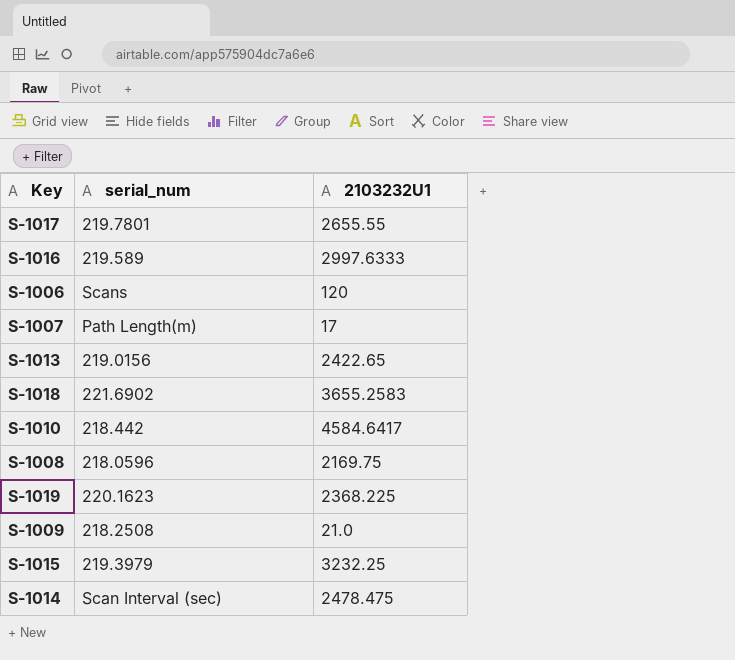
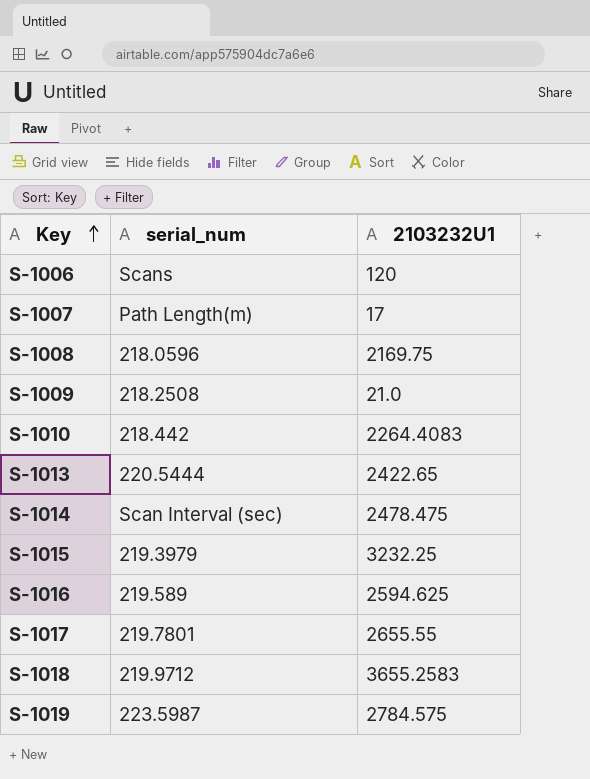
row order: none -> Key ascending
S-1010 | 2103232U1: 4584.6417 -> 2264.4083
S-1013 | serial_num: 219.0156 -> 220.5444
S-1016 | 2103232U1: 2997.6333 -> 2594.625
S-1018 | serial_num: 221.6902 -> 219.9712
S-1019 | serial_num: 220.1623 -> 223.5987
S-1019 | 2103232U1: 2368.225 -> 2784.575

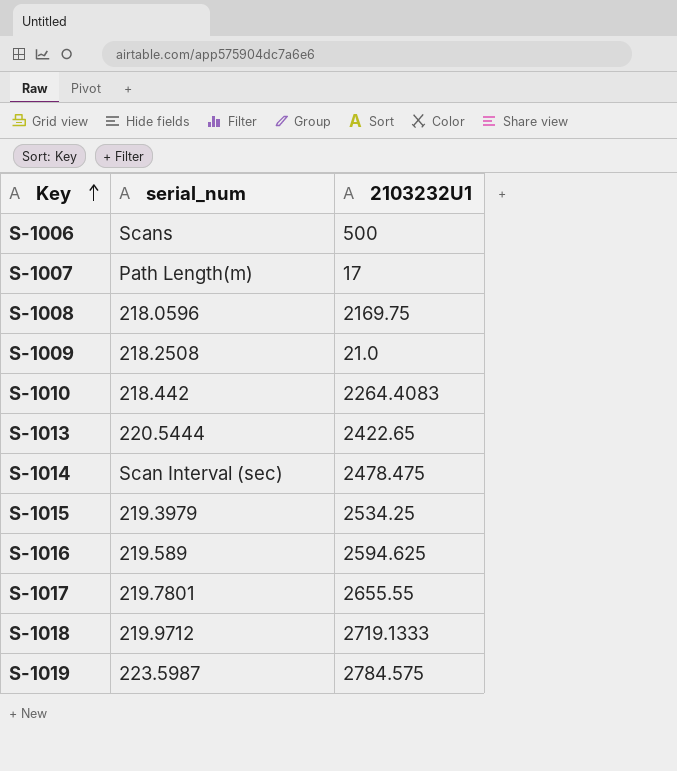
S-1006 | 2103232U1: 120 -> 500
S-1015 | 2103232U1: 3232.25 -> 2534.25
S-1018 | 2103232U1: 3655.2583 -> 2719.1333

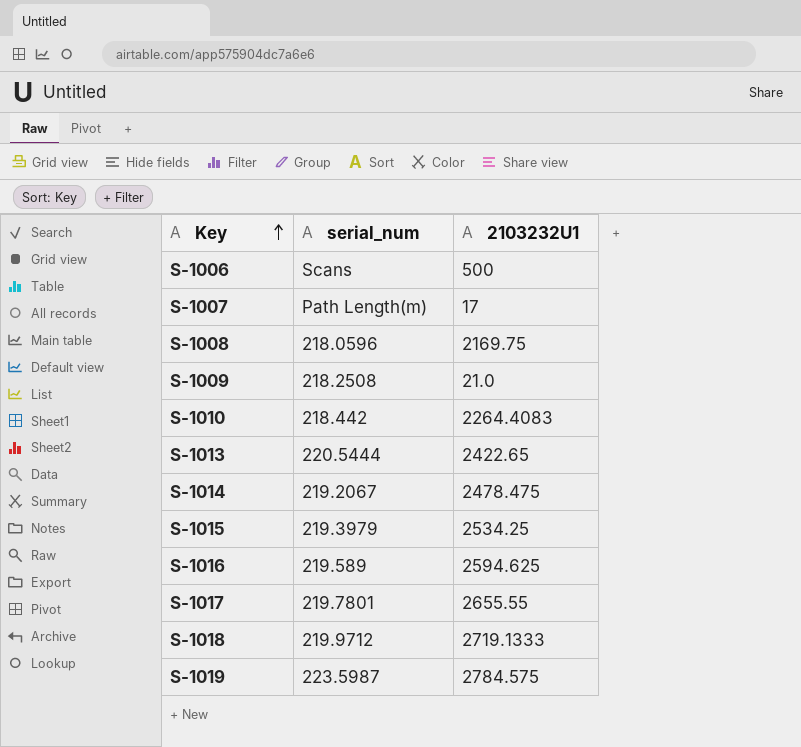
S-1014 | serial_num: Scan Interval (sec) -> 219.2067

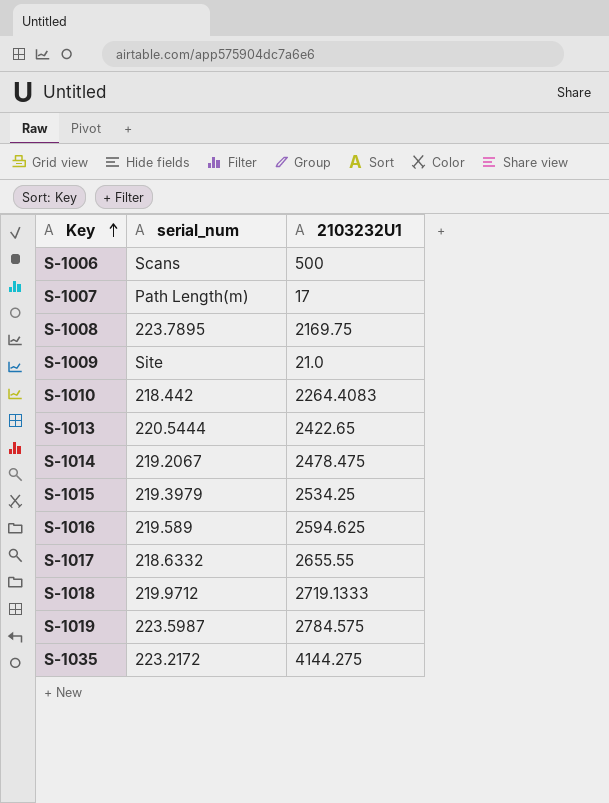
S-1008 | serial_num: 218.0596 -> 223.7895
S-1009 | serial_num: 218.2508 -> Site
S-1017 | serial_num: 219.7801 -> 218.6332
row S-1035: none -> 223.2172 | 4144.275

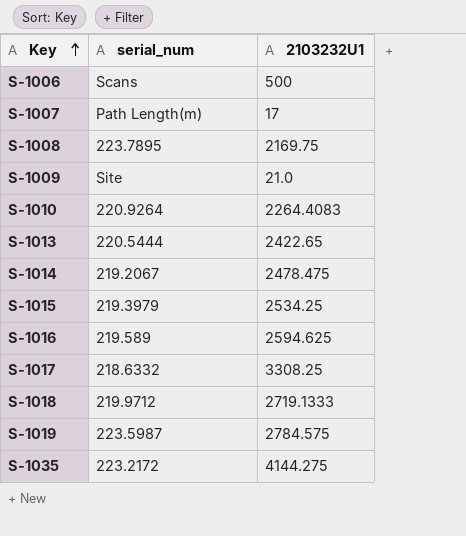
S-1010 | serial_num: 218.442 -> 220.9264
S-1017 | 2103232U1: 2655.55 -> 3308.25

